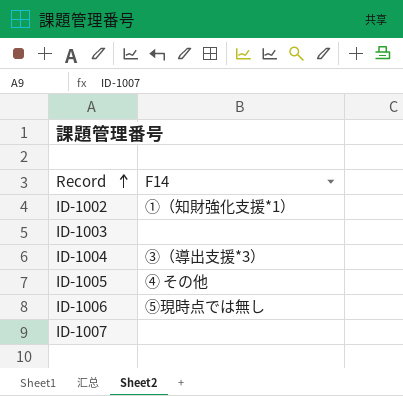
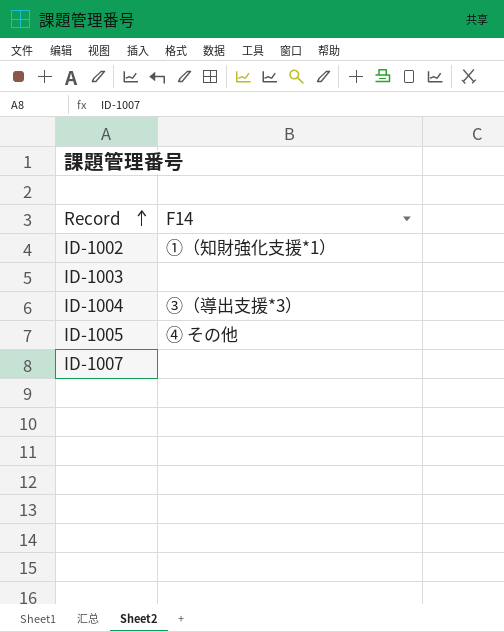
row ID-1006: ⑤現時点では無し -> none

